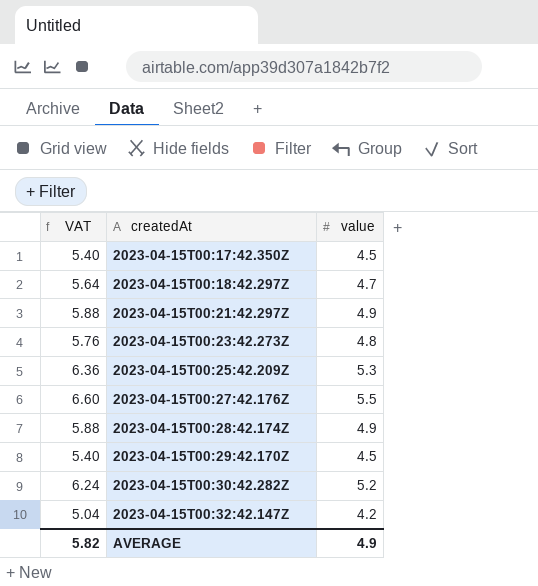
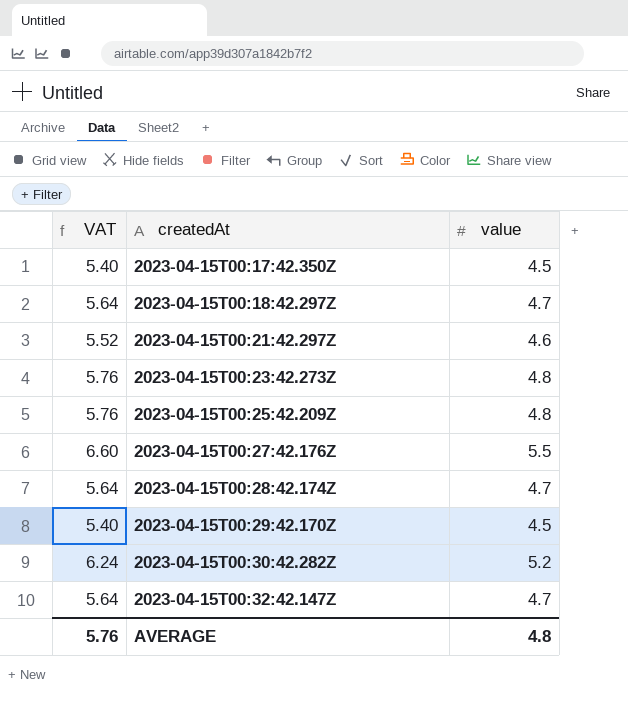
2023-04-15T00:21:42.297Z | VAT: 5.88 -> 5.52
2023-04-15T00:21:42.297Z | value: 4.9 -> 4.6
2023-04-15T00:25:42.209Z | VAT: 6.36 -> 5.76
2023-04-15T00:25:42.209Z | value: 5.3 -> 4.8
2023-04-15T00:28:42.174Z | VAT: 5.88 -> 5.64
2023-04-15T00:28:42.174Z | value: 4.9 -> 4.7
2023-04-15T00:32:42.147Z | VAT: 5.04 -> 5.64
2023-04-15T00:32:42.147Z | value: 4.2 -> 4.7
AVERAGE | VAT: 5.82 -> 5.76
AVERAGE | value: 4.9 -> 4.8

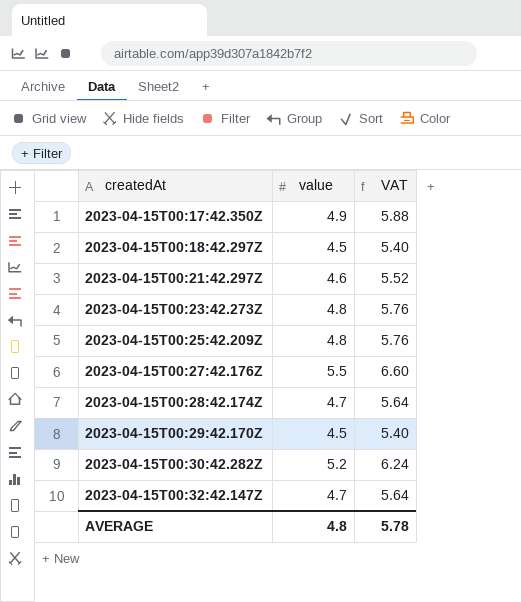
column VAT | position: 1 -> 3
2023-04-15T00:17:42.350Z | value: 4.5 -> 4.9
2023-04-15T00:17:42.350Z | VAT: 5.40 -> 5.88
2023-04-15T00:18:42.297Z | value: 4.7 -> 4.5
2023-04-15T00:18:42.297Z | VAT: 5.64 -> 5.40
AVERAGE | VAT: 5.76 -> 5.78

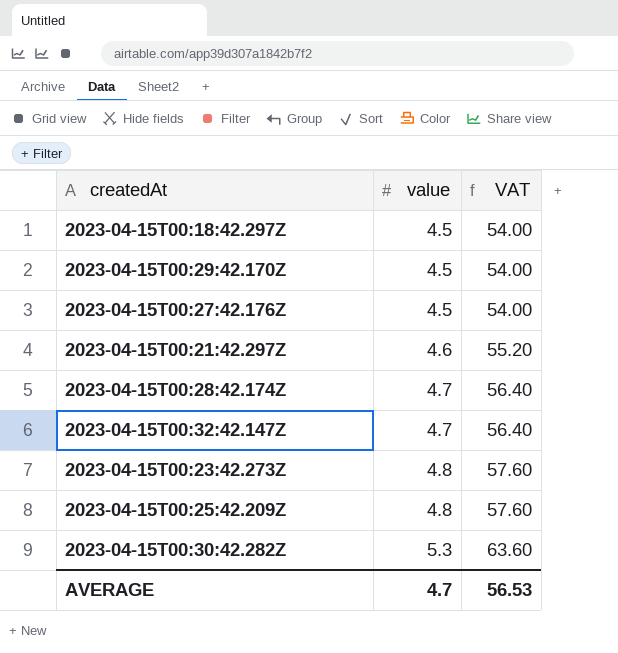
row order: createdAt ascending -> value ascending
column VAT | formula: [value] * 1.2 -> [value] * 12
row 2023-04-15T00:17:42.350Z: 4.9 | 5.88 -> none
2023-04-15T00:27:42.176Z | value: 5.5 -> 4.5
2023-04-15T00:30:42.282Z | value: 5.2 -> 5.3
AVERAGE | value: 4.8 -> 4.7
AVERAGE | VAT: 5.78 -> 56.53

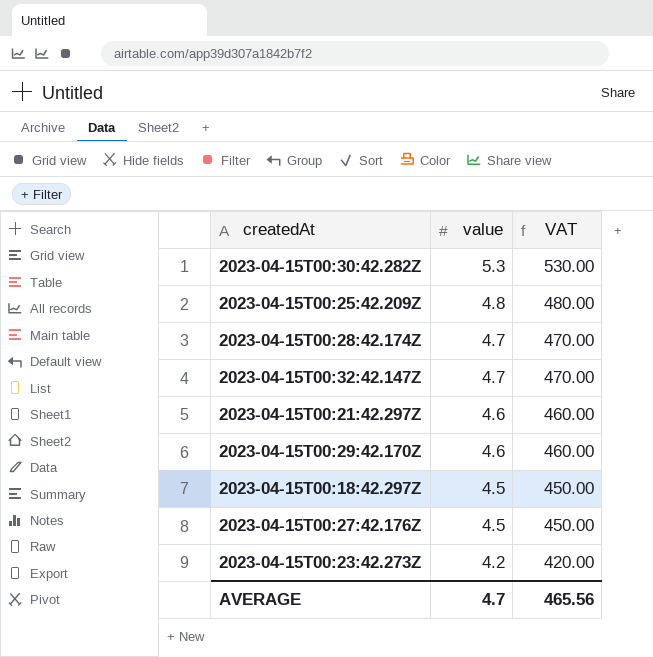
row order: value ascending -> value descending
column VAT | formula: [value] * 12 -> [value] * 100
2023-04-15T00:29:42.170Z | value: 4.5 -> 4.6
2023-04-15T00:23:42.273Z | value: 4.8 -> 4.2
AVERAGE | VAT: 56.53 -> 465.56

